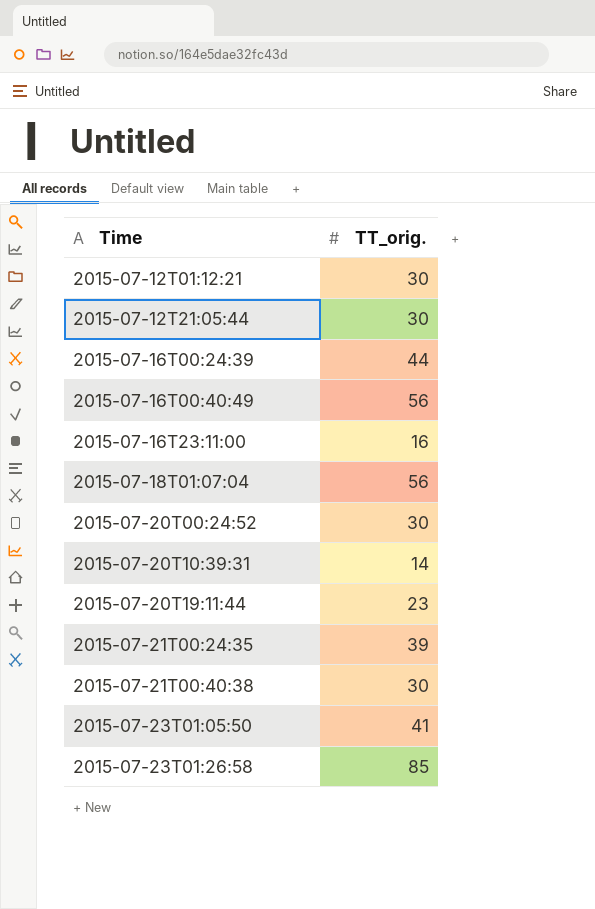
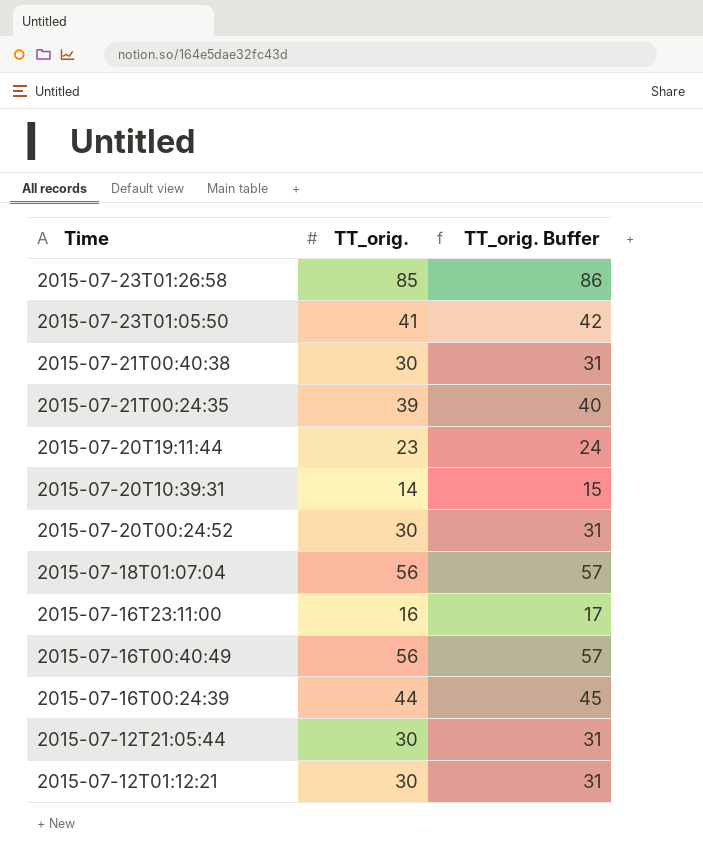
row order: Time ascending -> Time descending
column TT_orig. Buffer | formula: none -> [TT_orig.] + 1

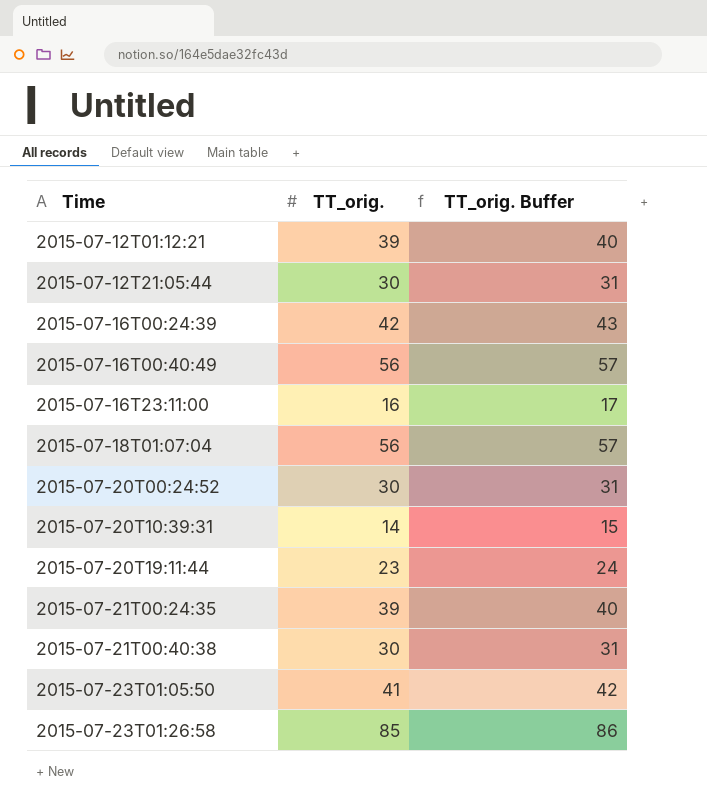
row order: Time descending -> Time ascending
2015-07-12T01:12:21 | TT_orig.: 30 -> 39
2015-07-12T01:12:21 | TT_orig. Buffer: 31 -> 40
2015-07-16T00:24:39 | TT_orig.: 44 -> 42
2015-07-16T00:24:39 | TT_orig. Buffer: 45 -> 43

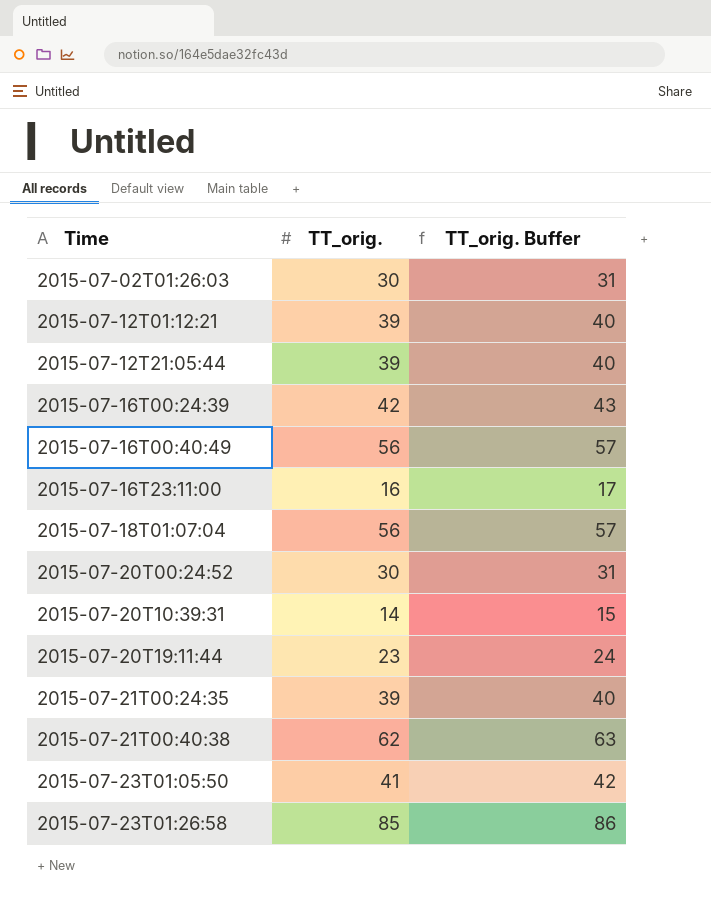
row 2015-07-02T01:26:03: none -> 30 | 31
2015-07-12T21:05:44 | TT_orig.: 30 -> 39
2015-07-12T21:05:44 | TT_orig. Buffer: 31 -> 40
2015-07-21T00:40:38 | TT_orig.: 30 -> 62
2015-07-21T00:40:38 | TT_orig. Buffer: 31 -> 63

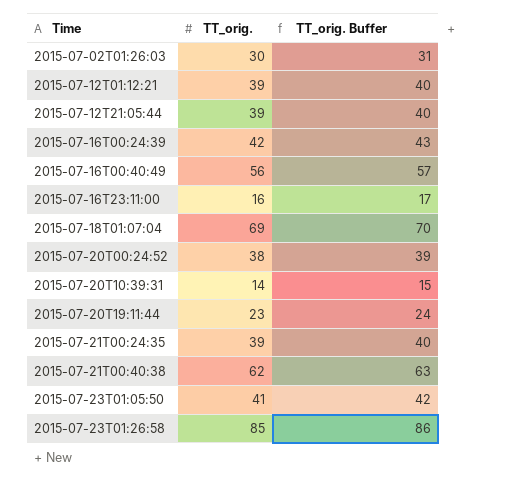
2015-07-18T01:07:04 | TT_orig.: 56 -> 69
2015-07-18T01:07:04 | TT_orig. Buffer: 57 -> 70
2015-07-20T00:24:52 | TT_orig.: 30 -> 38
2015-07-20T00:24:52 | TT_orig. Buffer: 31 -> 39

